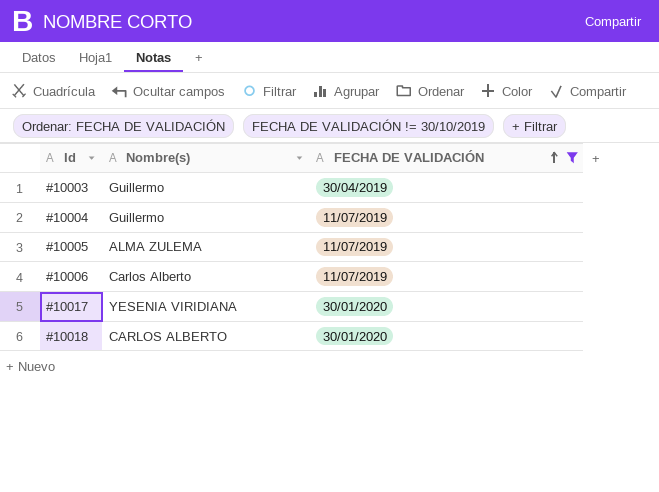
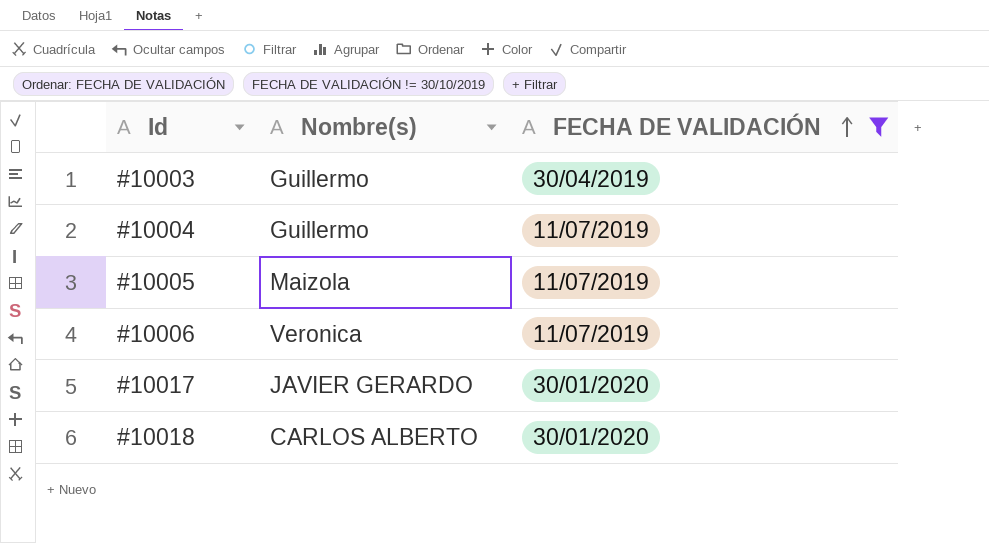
#10005 | Nombre(s): ALMA ZULEMA -> Maizola
#10006 | Nombre(s): Carlos Alberto -> Veronica
#10017 | Nombre(s): YESENIA VIRIDIANA -> JAVIER GERARDO

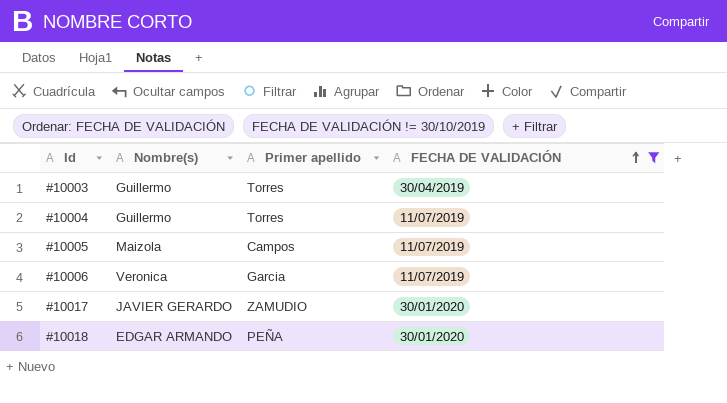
column Primer apellido | position: none -> 3
#10018 | Nombre(s): CARLOS ALBERTO -> EDGAR ARMANDO

